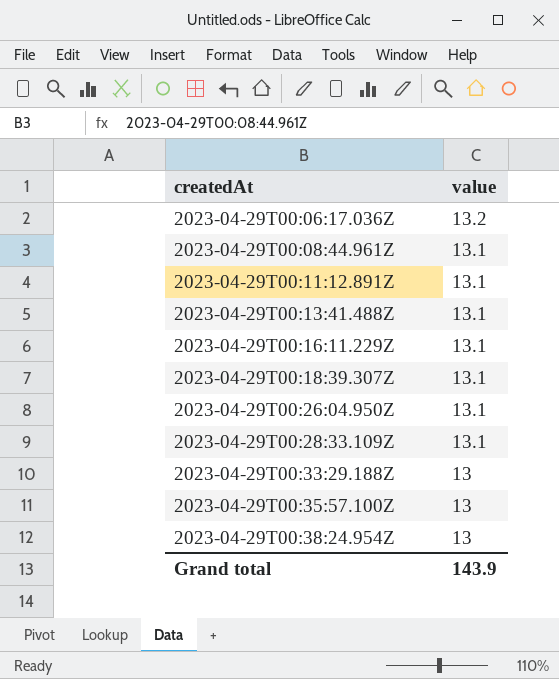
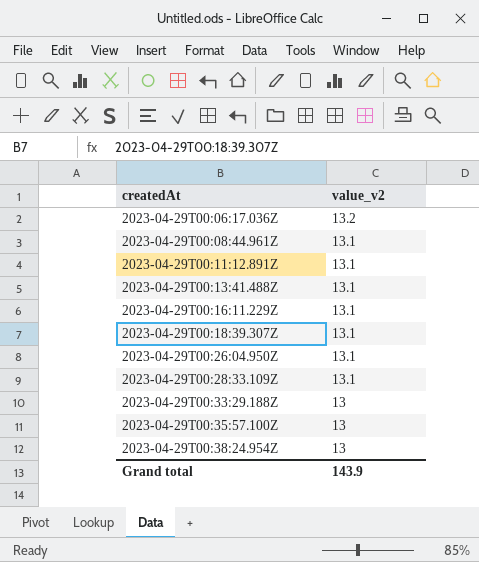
column name: value -> value_v2

